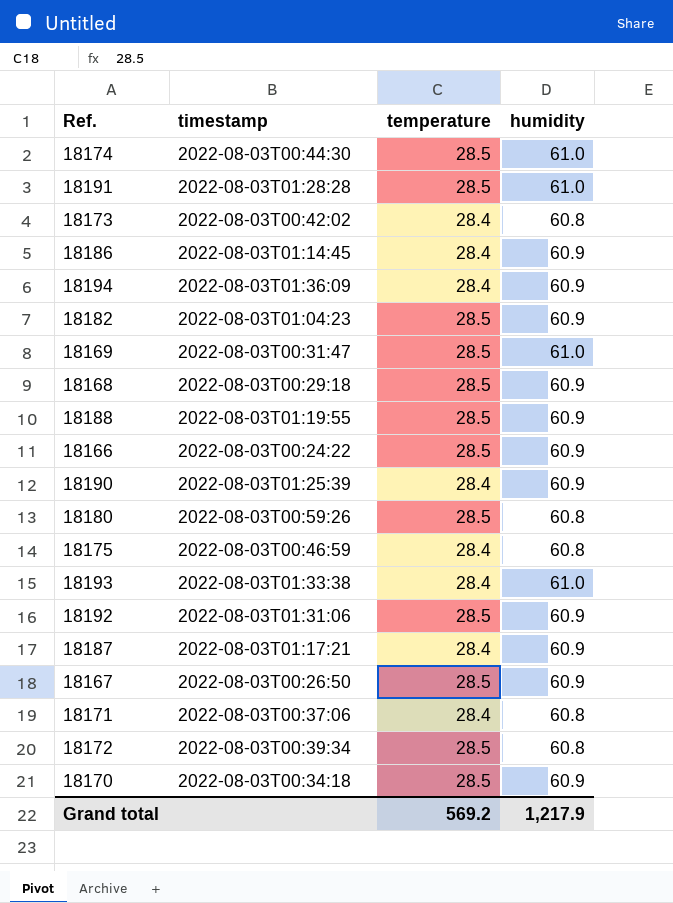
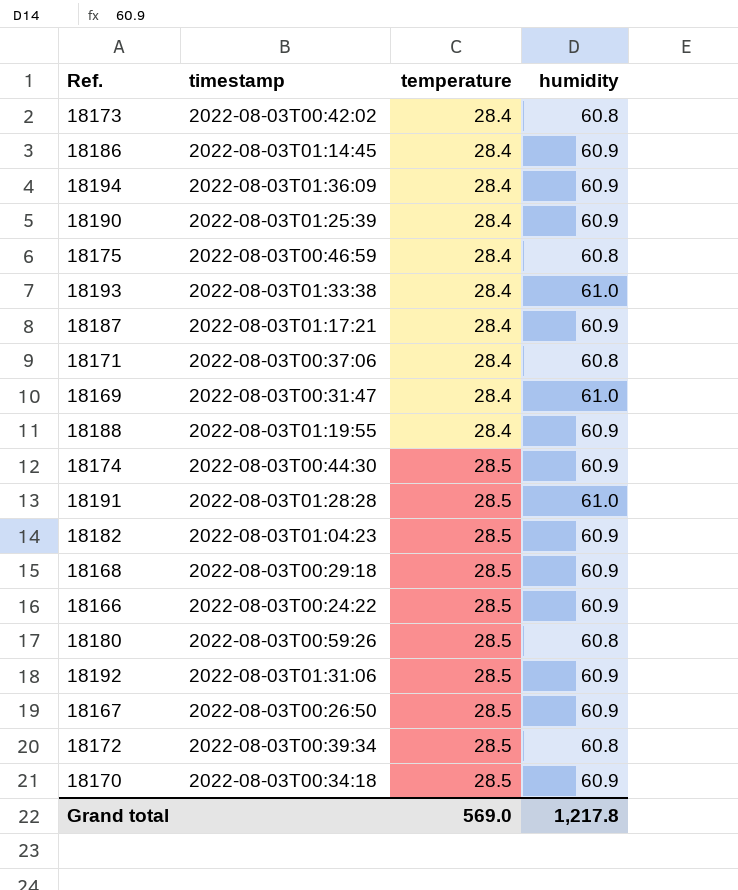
row order: none -> temperature ascending
18169 | temperature: 28.5 -> 28.4
18188 | temperature: 28.5 -> 28.4
18174 | humidity: 61.0 -> 60.9
Grand total | temperature: 569.2 -> 569.0
Grand total | humidity: 1,217.9 -> 1,217.8

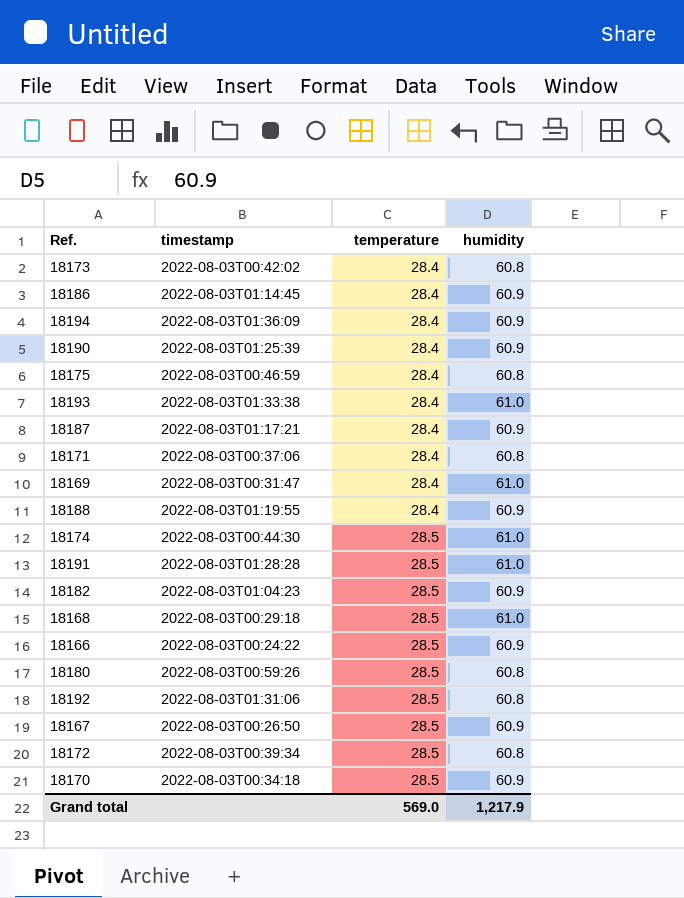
18174 | humidity: 60.9 -> 61.0
18168 | humidity: 60.9 -> 61.0
18192 | humidity: 60.9 -> 60.8
Grand total | humidity: 1,217.8 -> 1,217.9

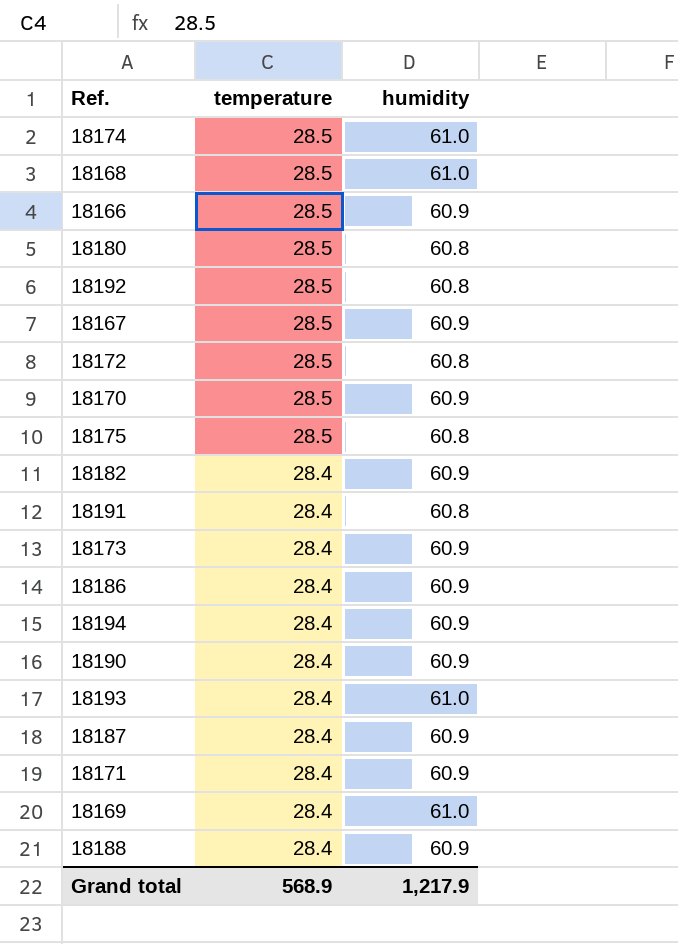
row order: temperature ascending -> temperature descending
column timestamp | position: 2 -> none
18175 | temperature: 28.4 -> 28.5
18182 | temperature: 28.5 -> 28.4
18191 | temperature: 28.5 -> 28.4
18191 | humidity: 61.0 -> 60.8
18173 | humidity: 60.8 -> 60.9
18171 | humidity: 60.8 -> 60.9
Grand total | temperature: 569.0 -> 568.9

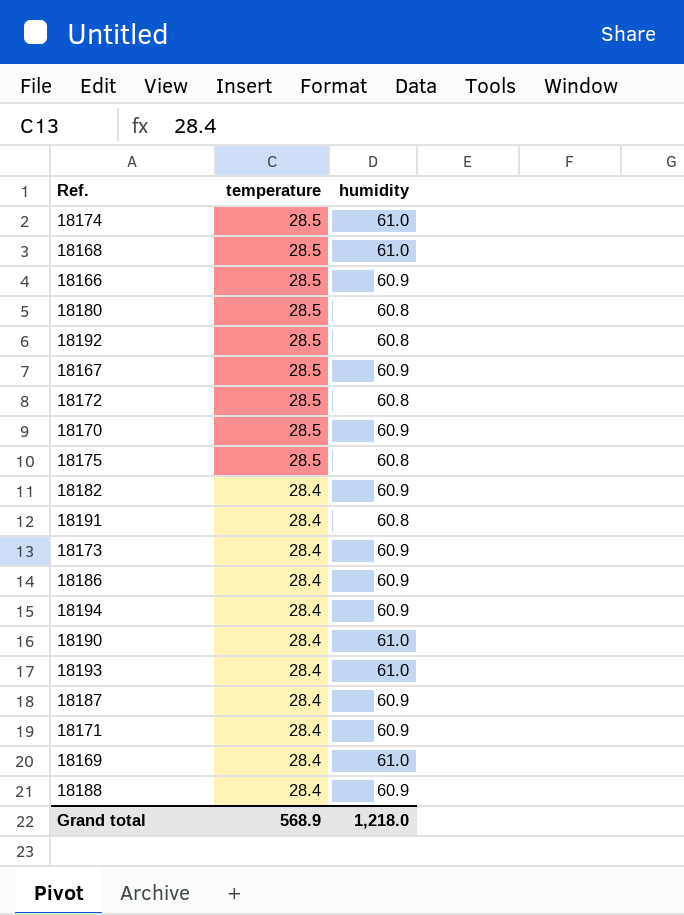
18190 | humidity: 60.9 -> 61.0
Grand total | humidity: 1,217.9 -> 1,218.0

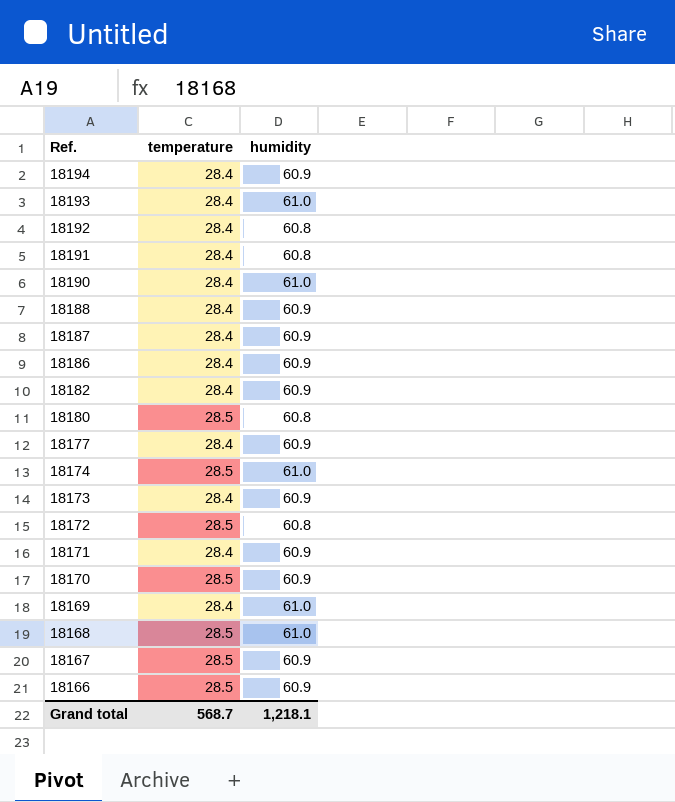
row order: temperature descending -> Ref. descending
row 18175: 28.5 | 60.8 -> none
18192 | temperature: 28.5 -> 28.4
row 18177: none -> 28.4 | 60.9
Grand total | temperature: 568.9 -> 568.7
Grand total | humidity: 1,218.0 -> 1,218.1

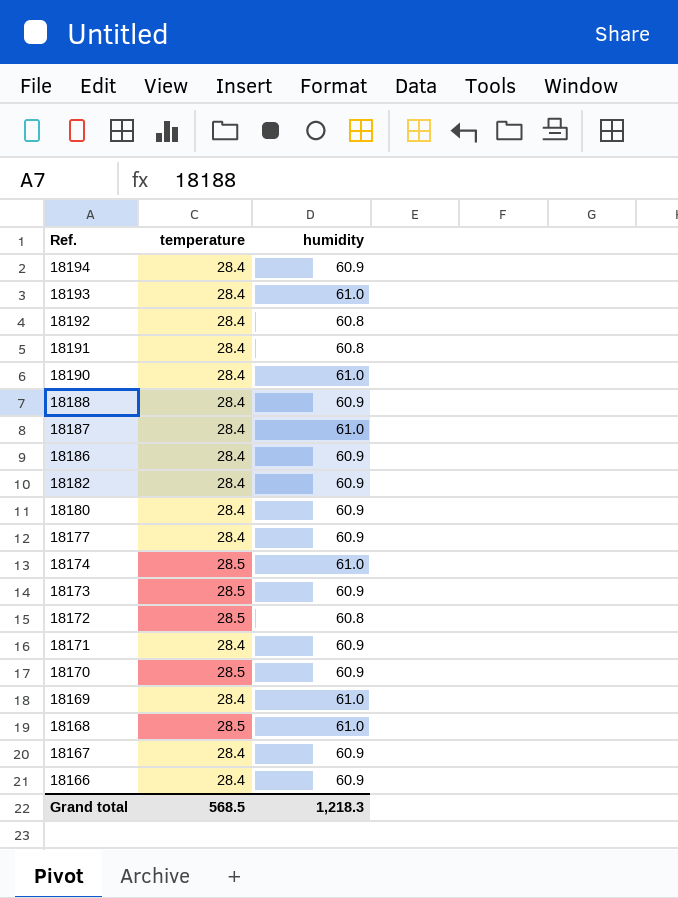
18187 | humidity: 60.9 -> 61.0
18180 | temperature: 28.5 -> 28.4
18180 | humidity: 60.8 -> 60.9
18173 | temperature: 28.4 -> 28.5
18167 | temperature: 28.5 -> 28.4
18166 | temperature: 28.5 -> 28.4
Grand total | temperature: 568.7 -> 568.5
Grand total | humidity: 1,218.1 -> 1,218.3

